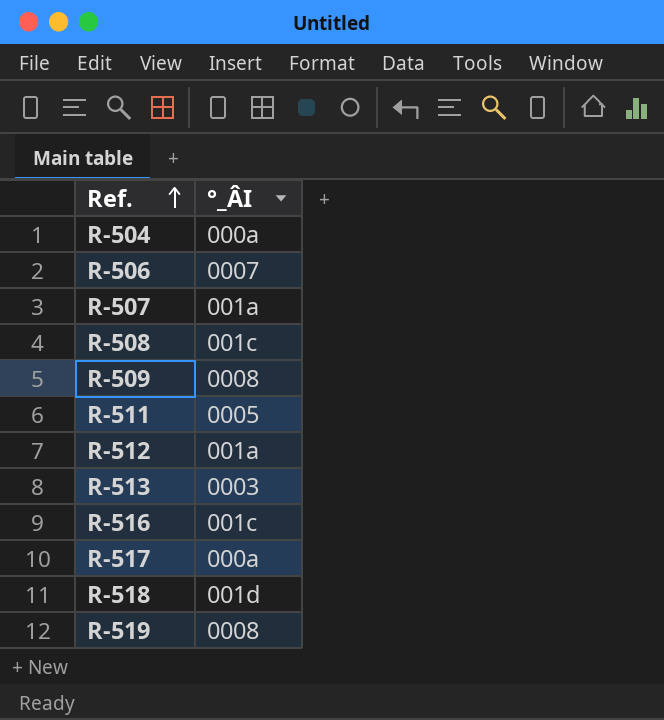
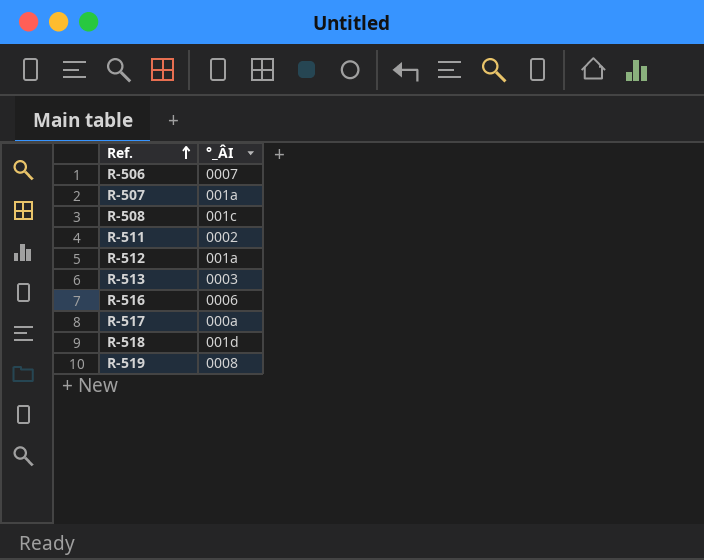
row R-504: 000a -> none
row R-509: 0008 -> none
R-511 | °_ÂI: 0005 -> 0002
R-516 | °_ÂI: 001c -> 0006

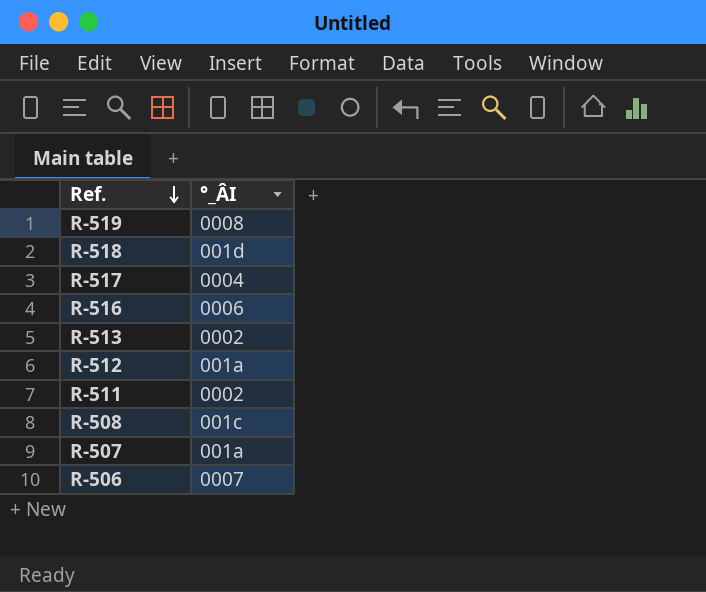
row order: Ref. ascending -> Ref. descending
R-517 | °_ÂI: 000a -> 0004
R-513 | °_ÂI: 0003 -> 0002

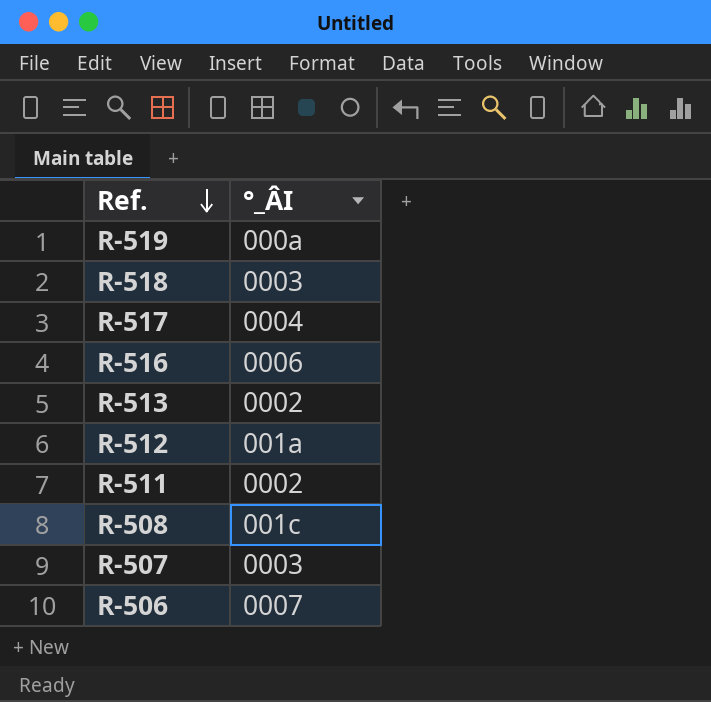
R-519 | °_ÂI: 0008 -> 000a
R-518 | °_ÂI: 001d -> 0003
R-507 | °_ÂI: 001a -> 0003

